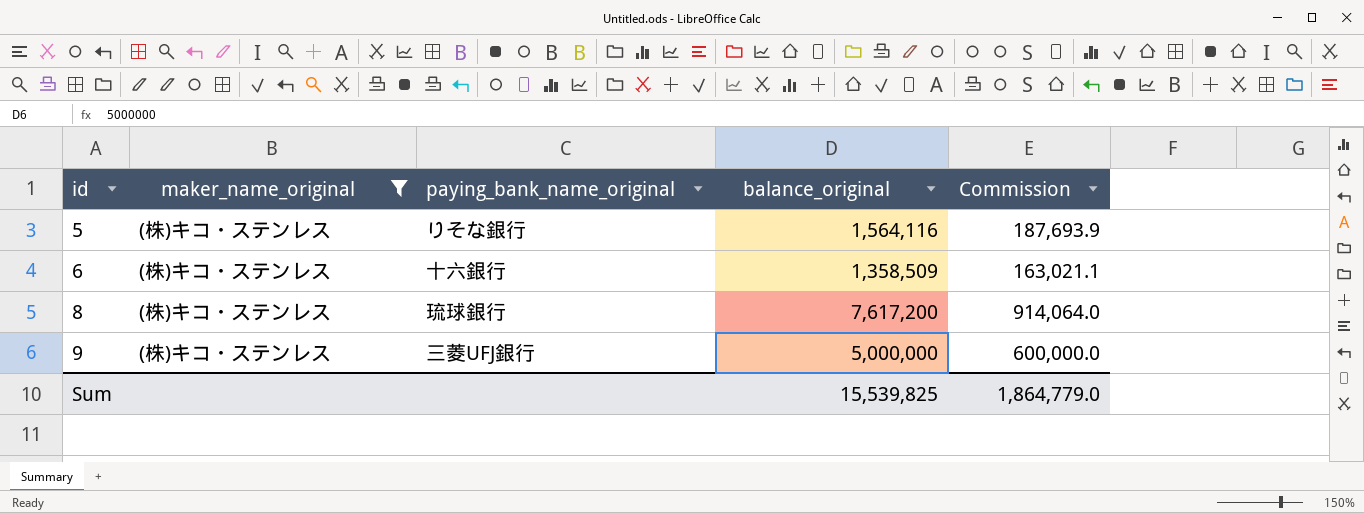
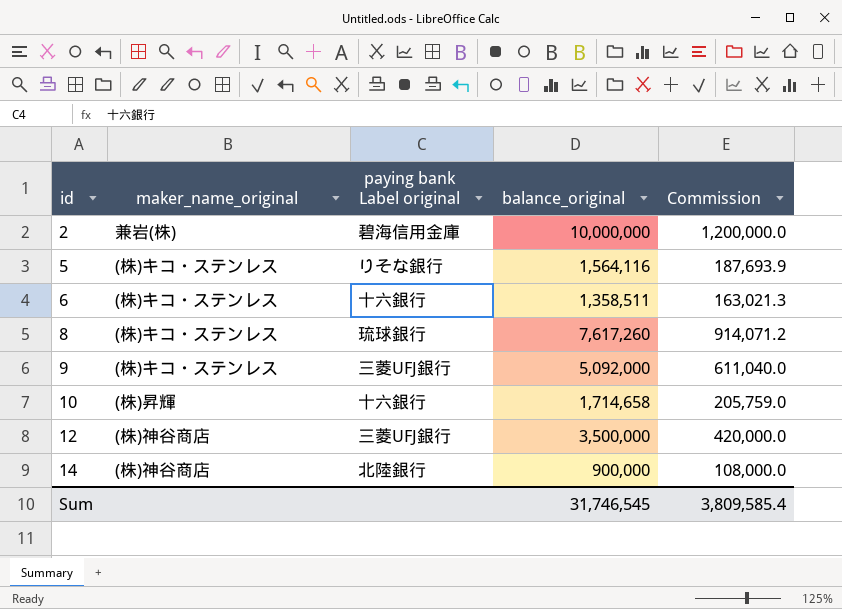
filter: maker_name_original = (株)キコ・ステンレス -> none
column name: paying_bank_name_original -> paying bank Label original
6 | balance_original: 1,358,509 -> 1,358,511
6 | Commission: 163,021.1 -> 163,021.3
8 | balance_original: 7,617,200 -> 7,617,260
8 | Commission: 914,064.0 -> 914,071.2
9 | balance_original: 5,000,000 -> 5,092,000
9 | Commission: 600,000.0 -> 611,040.0
Sum | balance_original: 15,539,825 -> 31,746,545
Sum | Commission: 1,864,779.0 -> 3,809,585.4

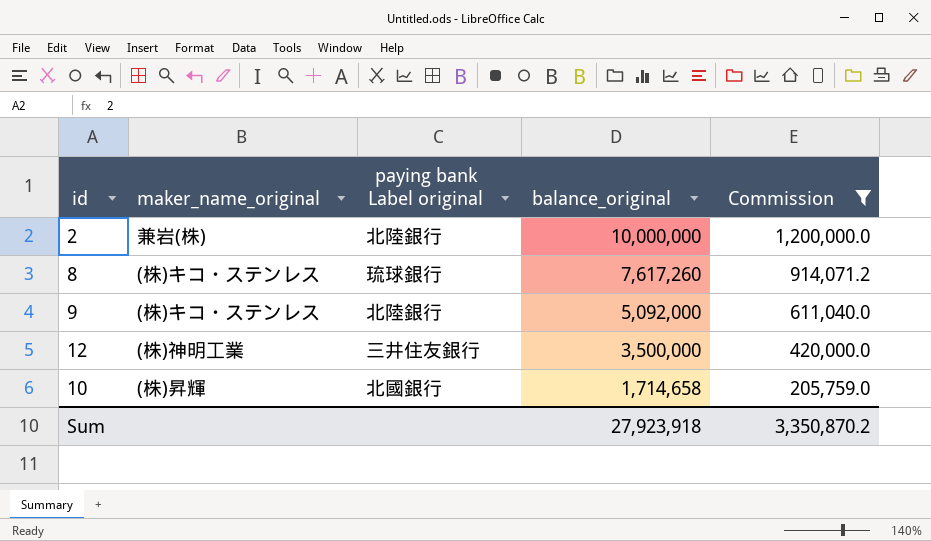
filter: none -> Commission >= 205,759.0
row order: id ascending -> balance_original descending
2 | paying bank Label original: 碧海信用金庫 -> 北陸銀行
9 | paying bank Label original: 三菱UFJ銀行 -> 北陸銀行
12 | maker_name_original: (株)神谷商店 -> (株)神明工業
12 | paying bank Label original: 三菱UFJ銀行 -> 三井住友銀行
10 | paying bank Label original: 十六銀行 -> 北國銀行
Sum | balance_original: 31,746,545 -> 27,923,918
Sum | Commission: 3,809,585.4 -> 3,350,870.2

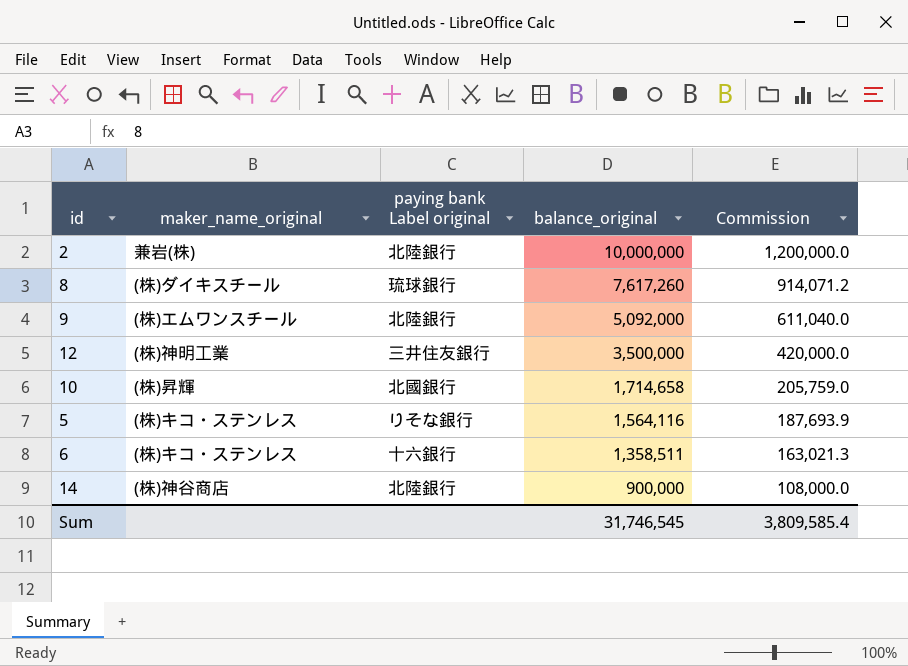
filter: Commission >= 205,759.0 -> none
8 | maker_name_original: (株)キコ・ステンレス -> (株)ダイキスチール
9 | maker_name_original: (株)キコ・ステンレス -> (株)エムワンスチール
Sum | balance_original: 27,923,918 -> 31,746,545
Sum | Commission: 3,350,870.2 -> 3,809,585.4

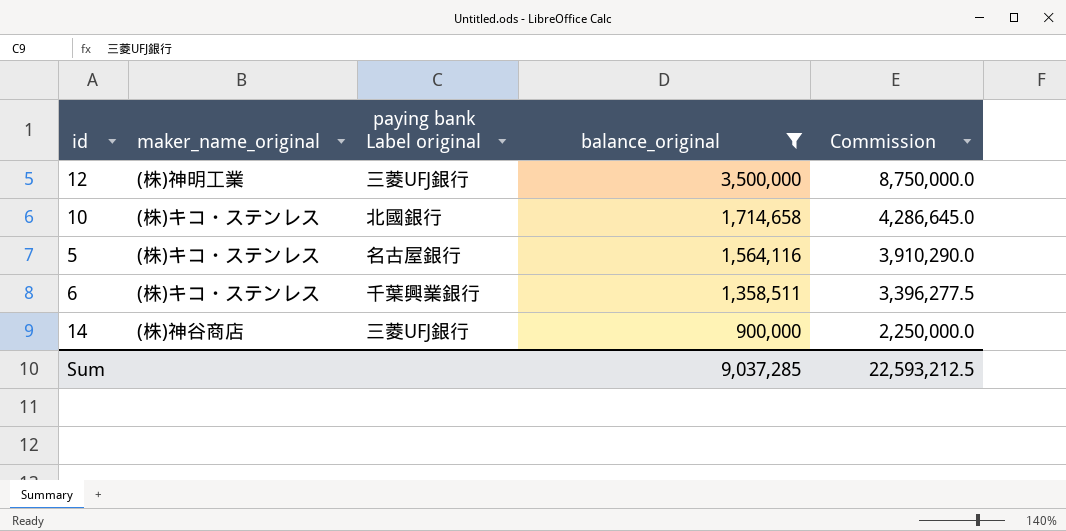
filter: none -> balance_original <= 3,500,000
column Commission | formula: [balance_original] * 0.12 -> [balance_original] * 2.5
12 | paying bank Label original: 三井住友銀行 -> 三菱UFJ銀行
10 | maker_name_original: (株)昇輝 -> (株)キコ・ステンレス
5 | paying bank Label original: りそな銀行 -> 名古屋銀行
6 | paying bank Label original: 十六銀行 -> 千葉興業銀行
14 | paying bank Label original: 北陸銀行 -> 三菱UFJ銀行
Sum | balance_original: 31,746,545 -> 9,037,285
Sum | Commission: 3,809,585.4 -> 22,593,212.5

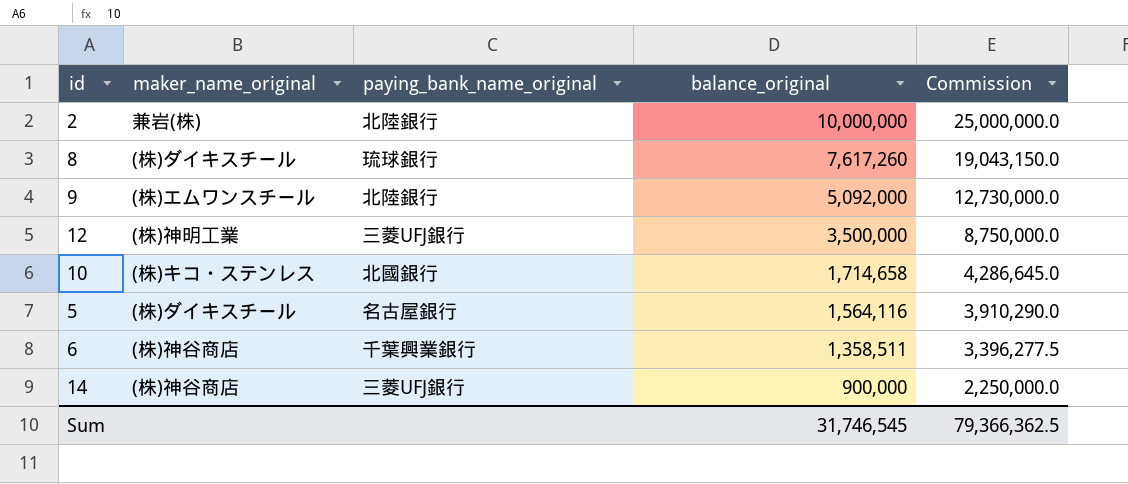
filter: balance_original <= 3,500,000 -> none
column name: paying bank Label original -> paying_bank_name_original
5 | maker_name_original: (株)キコ・ステンレス -> (株)ダイキスチール
6 | maker_name_original: (株)キコ・ステンレス -> (株)神谷商店
Sum | balance_original: 9,037,285 -> 31,746,545
Sum | Commission: 22,593,212.5 -> 79,366,362.5

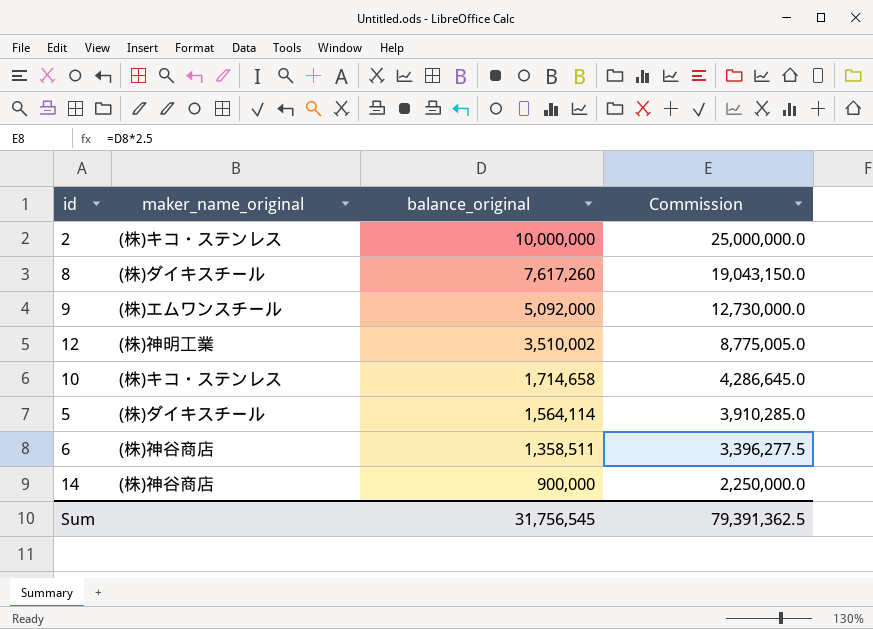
column paying_bank_name_original | position: 3 -> none
2 | maker_name_original: 兼岩(株) -> (株)キコ・ステンレス
12 | balance_original: 3,500,000 -> 3,510,002
12 | Commission: 8,750,000.0 -> 8,775,005.0
5 | balance_original: 1,564,116 -> 1,564,114
5 | Commission: 3,910,290.0 -> 3,910,285.0
Sum | balance_original: 31,746,545 -> 31,756,545
Sum | Commission: 79,366,362.5 -> 79,391,362.5

